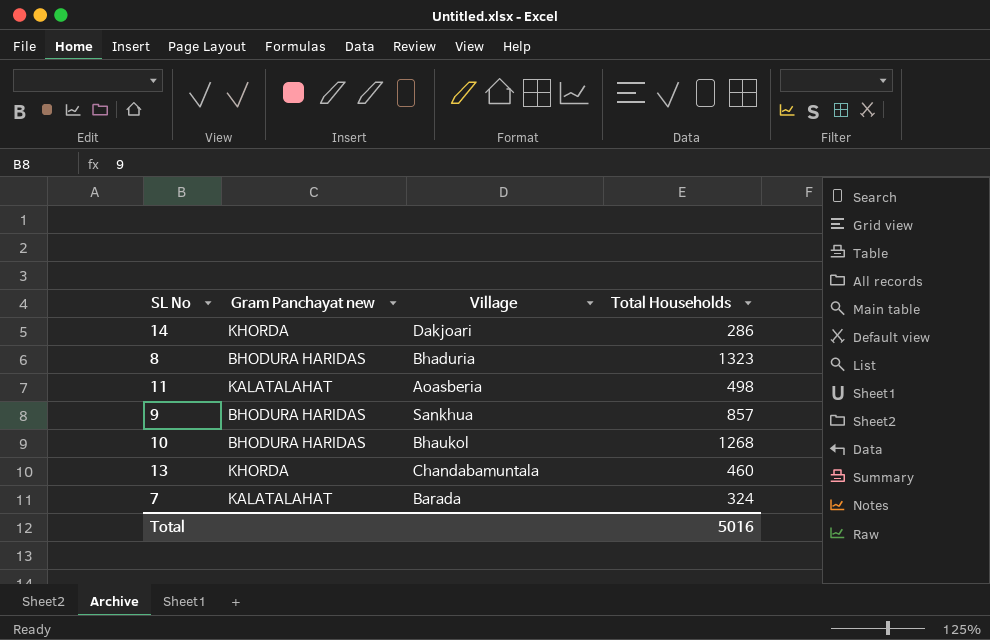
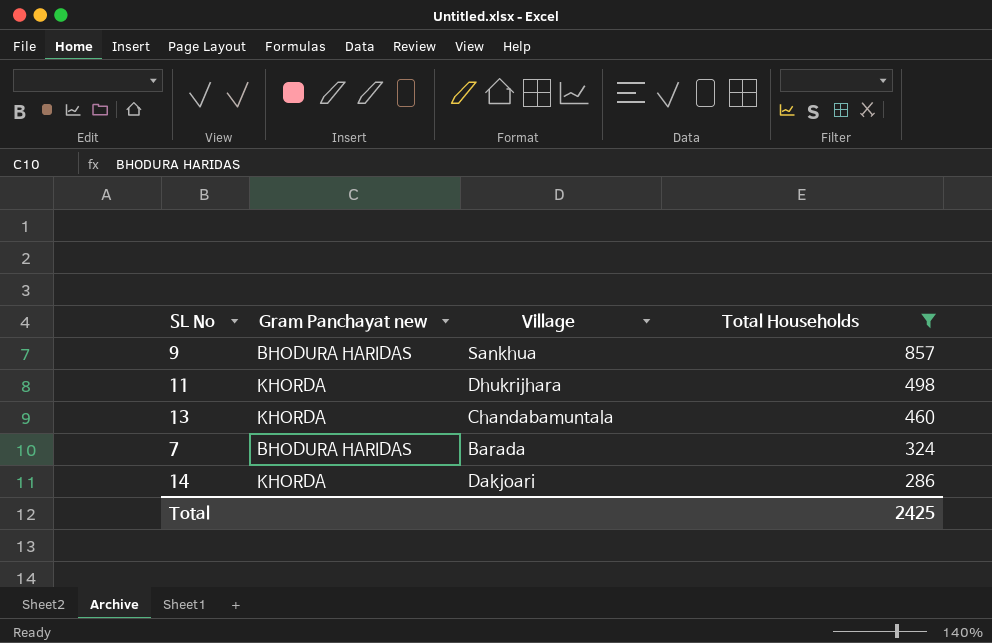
filter: none -> Total Households <= 857
row order: none -> Total Households descending
11 | Gram Panchayat new: KALATALAHAT -> KHORDA
11 | Village: Aoasberia -> Dhukrijhara
7 | Gram Panchayat new: KALATALAHAT -> BHODURA HARIDAS
Total | Total Households: 5016 -> 2425

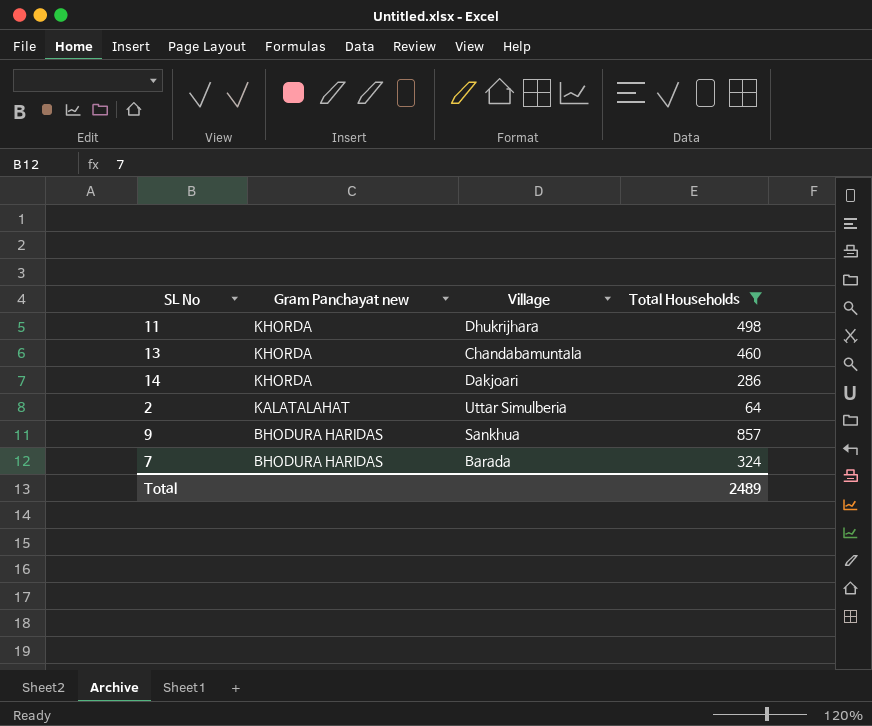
row order: Total Households descending -> Gram Panchayat new descending
row 2: none -> KALATALAHAT | Uttar Simulberia | 64
Total | Total Households: 2425 -> 2489

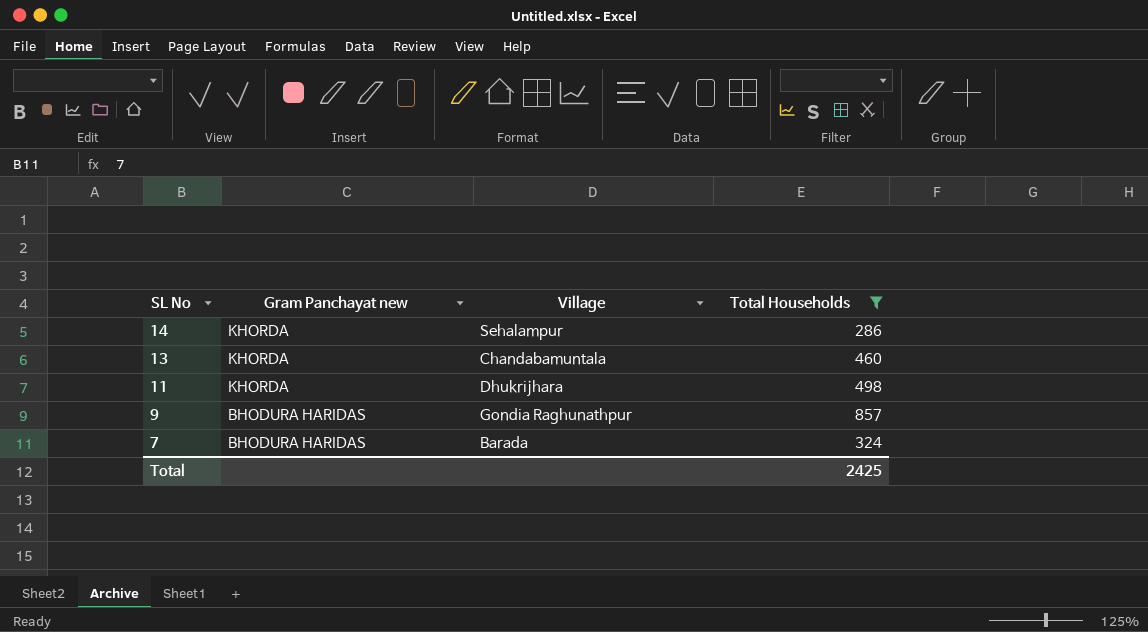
row order: Gram Panchayat new descending -> SL No descending
row 2: KALATALAHAT | Uttar Simulberia | 64 -> none
14 | Village: Dakjoari -> Sehalampur
9 | Village: Sankhua -> Gondia Raghunathpur
Total | Total Households: 2489 -> 2425

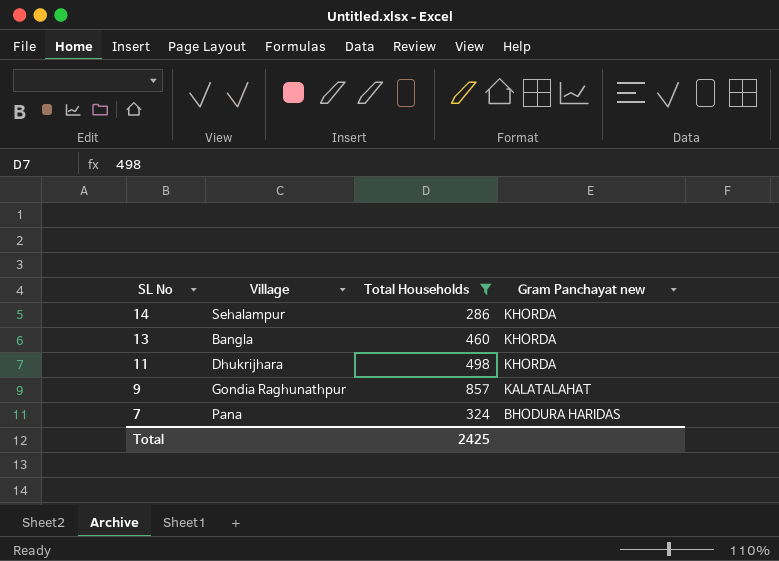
column Gram Panchayat new | position: 2 -> 4
13 | Village: Chandabamuntala -> Bangla
9 | Gram Panchayat new: BHODURA HARIDAS -> KALATALAHAT
7 | Village: Barada -> Pana

